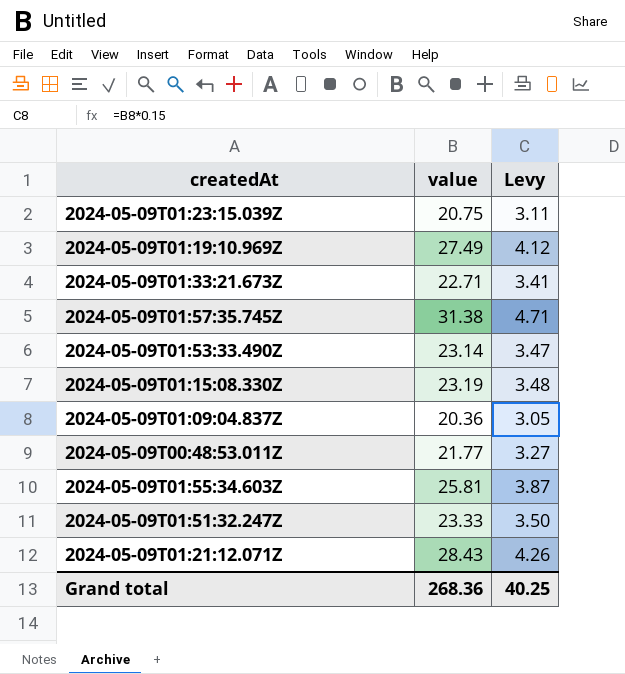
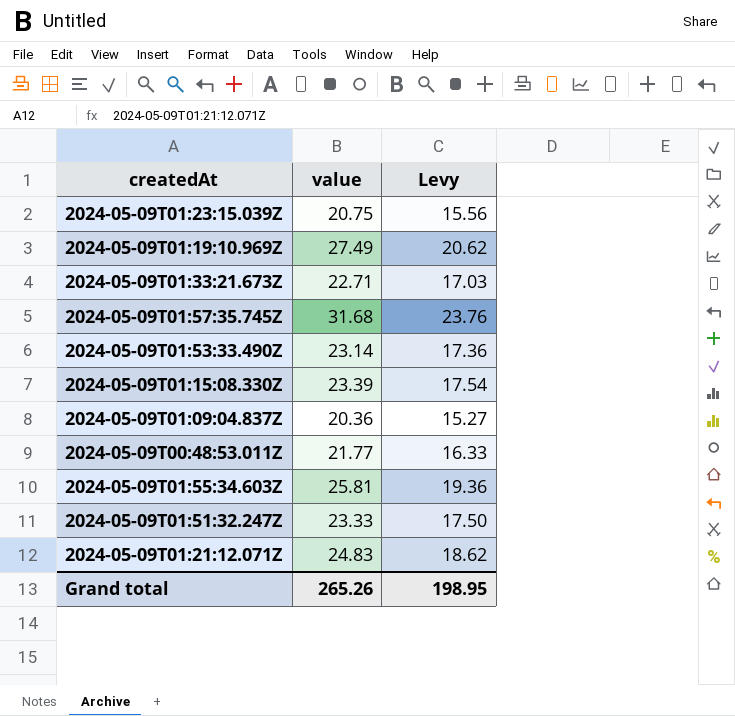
column Levy | formula: [value] * 0.15 -> [value] * 0.75
2024-05-09T01:57:35.745Z | value: 31.38 -> 31.68
2024-05-09T01:15:08.330Z | value: 23.19 -> 23.39
2024-05-09T01:21:12.071Z | value: 28.43 -> 24.83
Grand total | value: 268.36 -> 265.26
Grand total | Levy: 40.25 -> 198.95

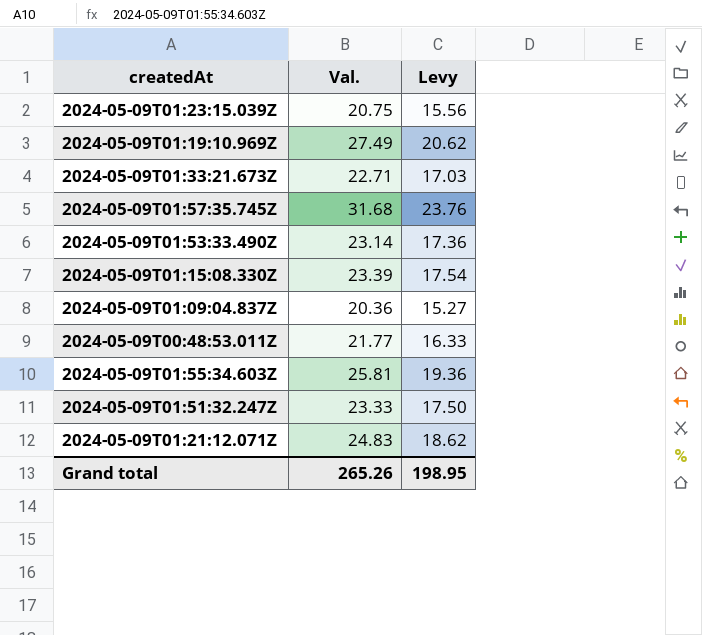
column name: value -> Val.

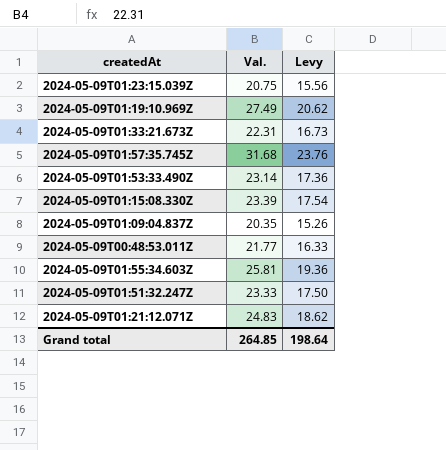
2024-05-09T01:33:21.673Z | Val.: 22.71 -> 22.31
2024-05-09T01:33:21.673Z | Levy: 17.03 -> 16.73
2024-05-09T01:09:04.837Z | Val.: 20.36 -> 20.35
2024-05-09T01:09:04.837Z | Levy: 15.27 -> 15.26
Grand total | Val.: 265.26 -> 264.85
Grand total | Levy: 198.95 -> 198.64

